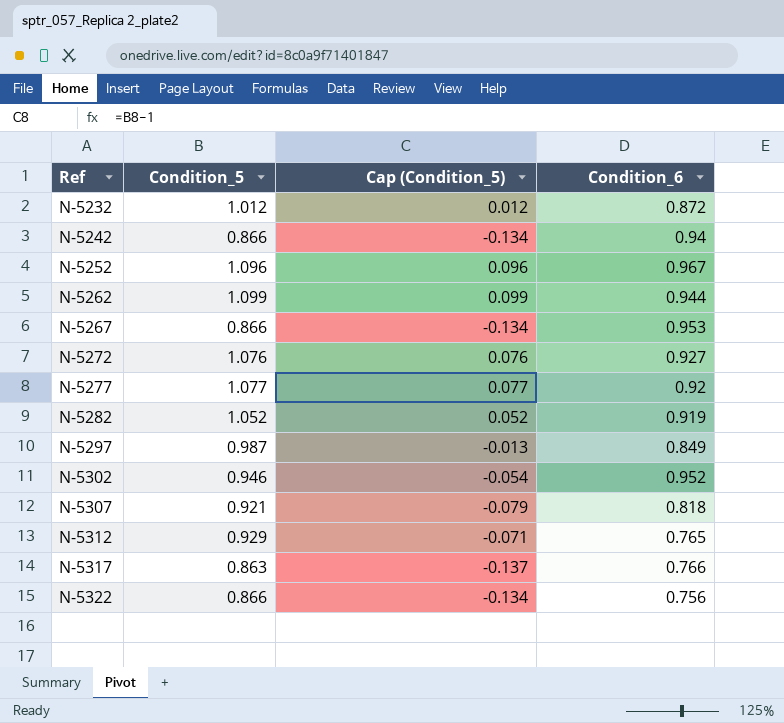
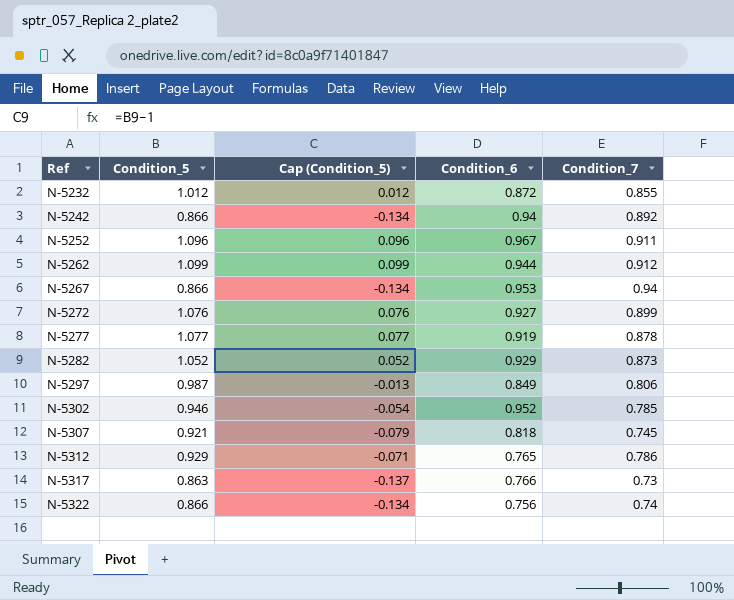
column Condition_7 | position: none -> 5
N-5277 | Condition_6: 0.92 -> 0.919
N-5282 | Condition_6: 0.919 -> 0.929

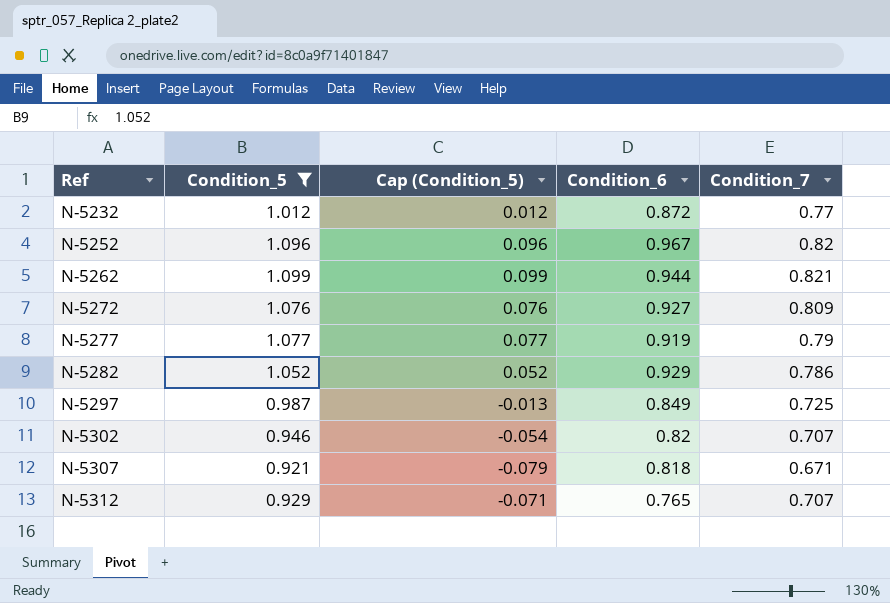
filter: none -> Condition_5 >= 0.921
N-5232 | Condition_7: 0.855 -> 0.77
N-5252 | Condition_7: 0.911 -> 0.82
N-5262 | Condition_7: 0.912 -> 0.821
N-5272 | Condition_7: 0.899 -> 0.809
N-5277 | Condition_7: 0.878 -> 0.79
N-5282 | Condition_7: 0.873 -> 0.786
N-5297 | Condition_7: 0.806 -> 0.725
N-5302 | Condition_6: 0.952 -> 0.82
N-5302 | Condition_7: 0.785 -> 0.707
N-5307 | Condition_7: 0.745 -> 0.671
N-5312 | Condition_7: 0.786 -> 0.707

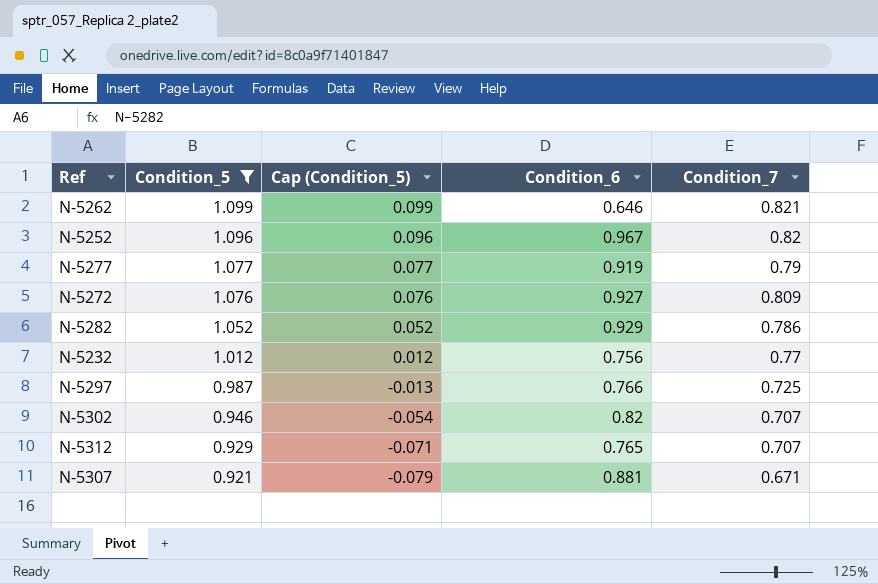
row order: Ref ascending -> Condition_5 descending
N-5262 | Condition_6: 0.944 -> 0.646
N-5232 | Condition_6: 0.872 -> 0.756
N-5297 | Condition_6: 0.849 -> 0.766
N-5307 | Condition_6: 0.818 -> 0.881

